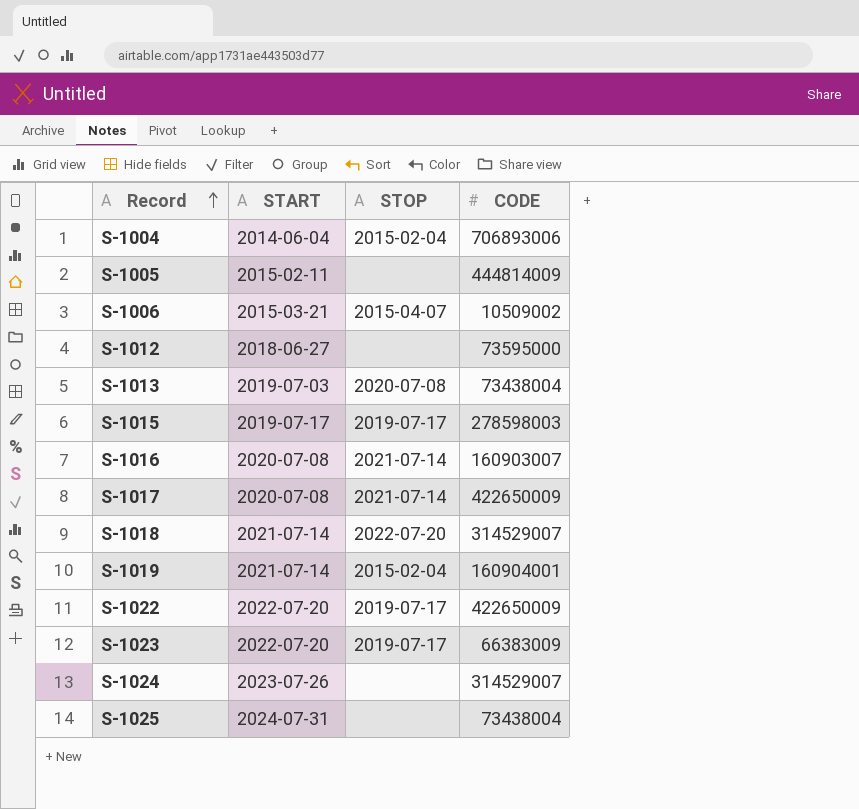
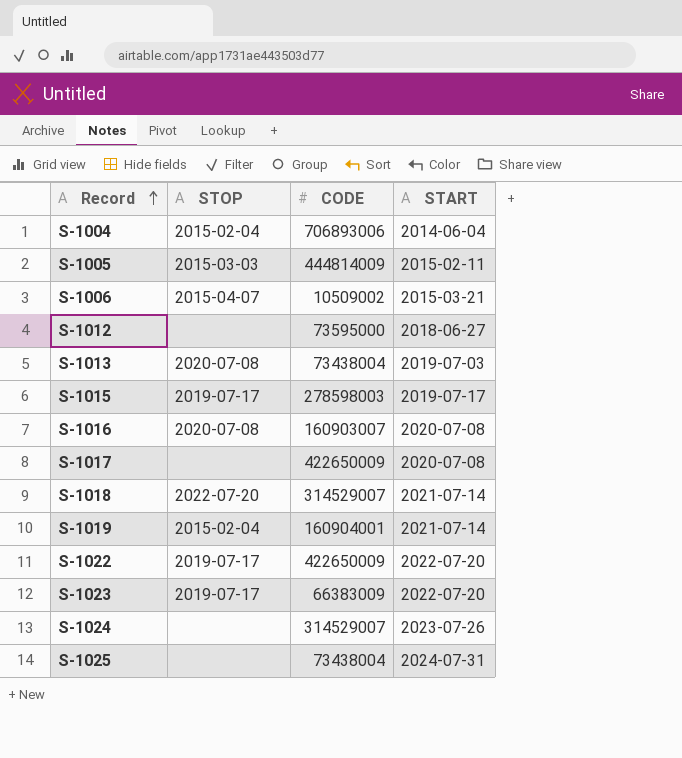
column START | position: 2 -> 4
S-1005 | STOP: none -> 2015-03-03
S-1016 | STOP: 2021-07-14 -> 2020-07-08
S-1017 | STOP: 2021-07-14 -> none

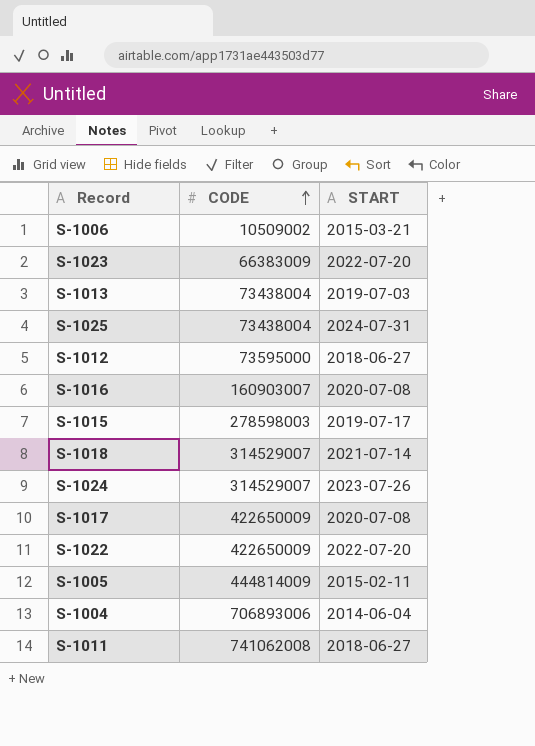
row order: Record ascending -> CODE ascending
column STOP | position: 2 -> none
row S-1019: 2015-02-04 | 160904001 | 2021-07-14 -> none
row S-1011: none -> 741062008 | 2018-06-27

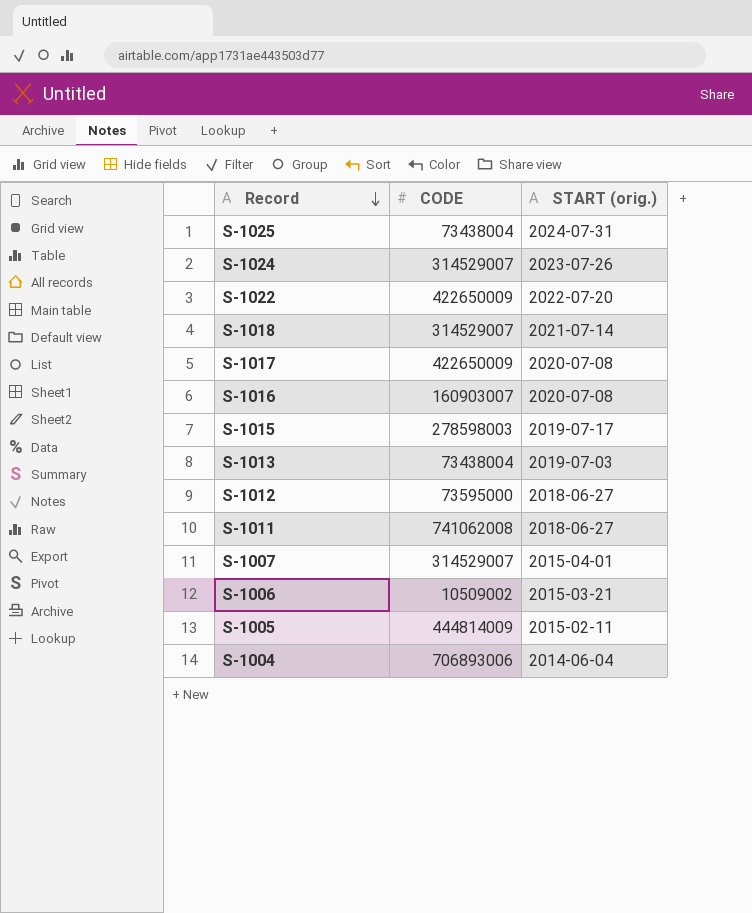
row order: CODE ascending -> Record descending
column name: START -> START (orig.)
row S-1023: 66383009 | 2022-07-20 -> none
row S-1007: none -> 314529007 | 2015-04-01

